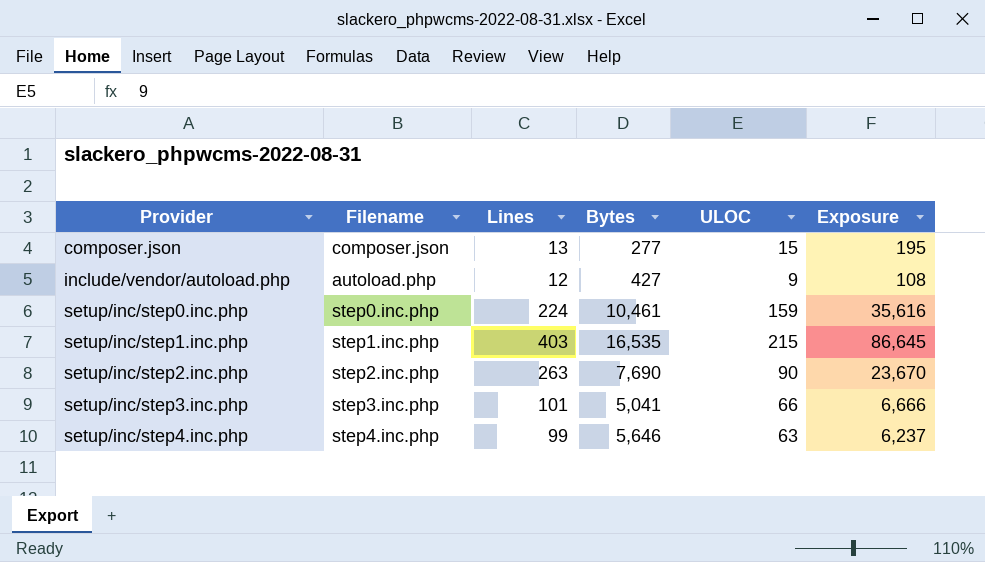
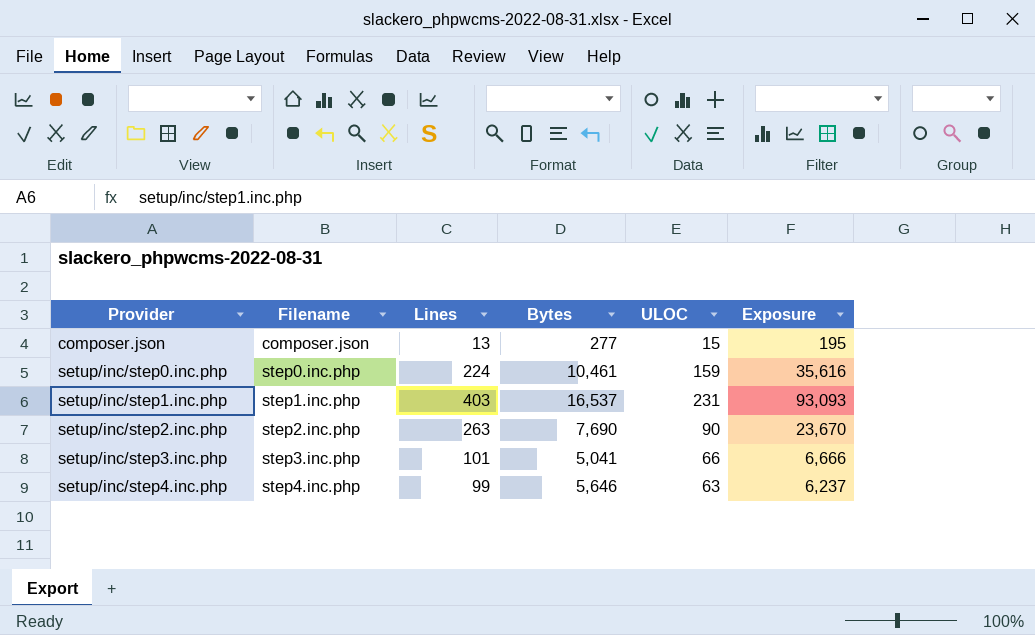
row include/vendor/autoload.php: autoload.php | 12 | 427 | 9 | 108 -> none
setup/inc/step1.inc.php | Bytes: 16,535 -> 16,537
setup/inc/step1.inc.php | ULOC: 215 -> 231
setup/inc/step1.inc.php | Exposure: 86,645 -> 93,093

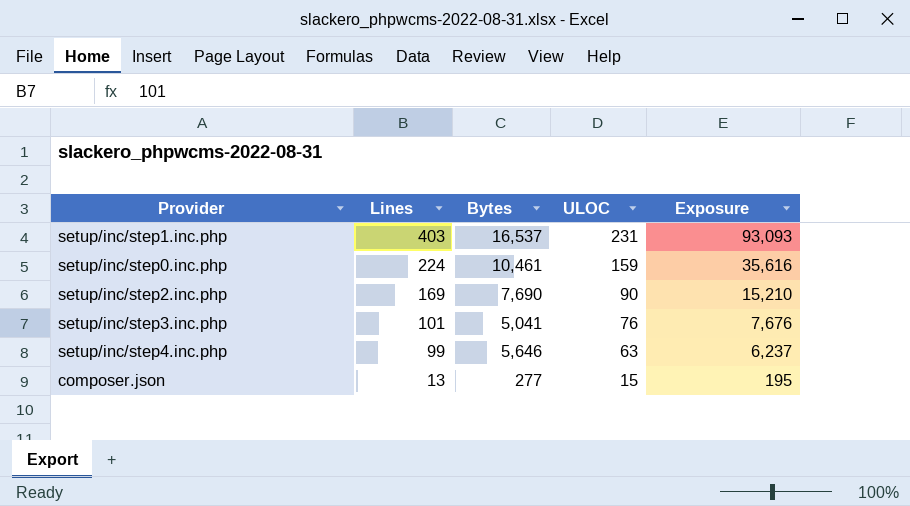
row order: Provider ascending -> Lines descending
column Filename | position: 2 -> none
setup/inc/step2.inc.php | Lines: 263 -> 169
setup/inc/step2.inc.php | Exposure: 23,670 -> 15,210
setup/inc/step3.inc.php | ULOC: 66 -> 76
setup/inc/step3.inc.php | Exposure: 6,666 -> 7,676

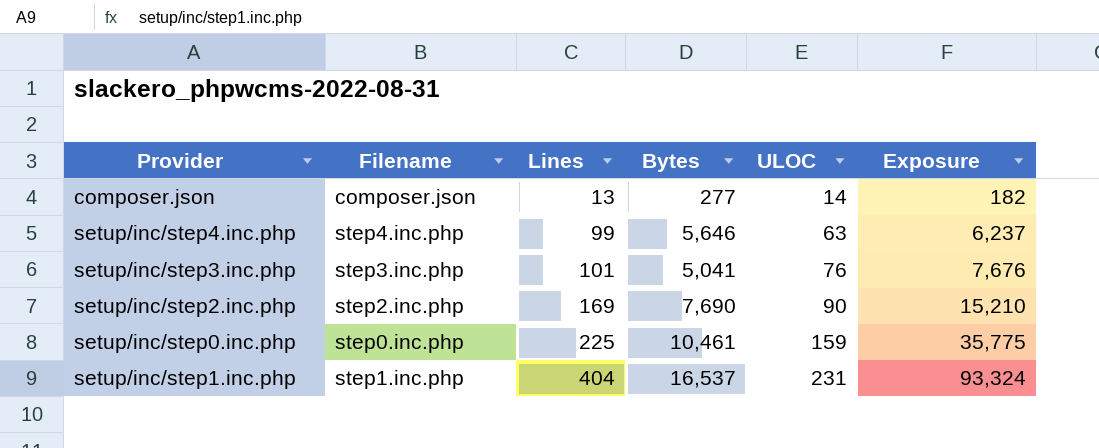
row order: Lines descending -> Lines ascending
column Filename | position: none -> 2
composer.json | ULOC: 15 -> 14
composer.json | Exposure: 195 -> 182
setup/inc/step0.inc.php | Lines: 224 -> 225
setup/inc/step0.inc.php | Exposure: 35,616 -> 35,775
setup/inc/step1.inc.php | Lines: 403 -> 404
setup/inc/step1.inc.php | Exposure: 93,093 -> 93,324

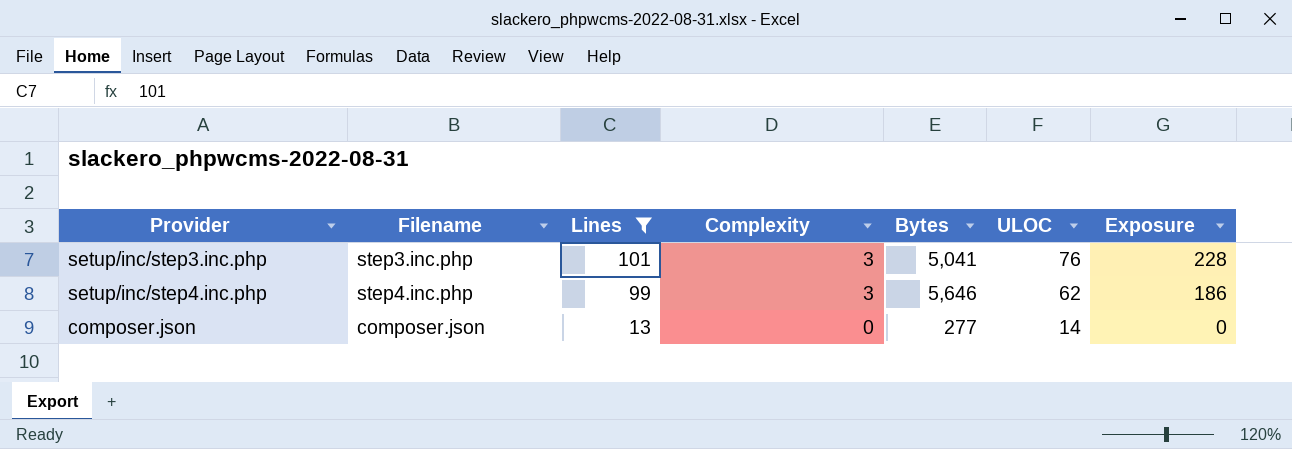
filter: none -> Lines <= 101
row order: Lines ascending -> Lines descending
column Complexity | position: none -> 4
column Exposure | formula: [Lines] * [ULOC] -> [Complexity] * [ULOC]
setup/inc/step4.inc.php | ULOC: 63 -> 62

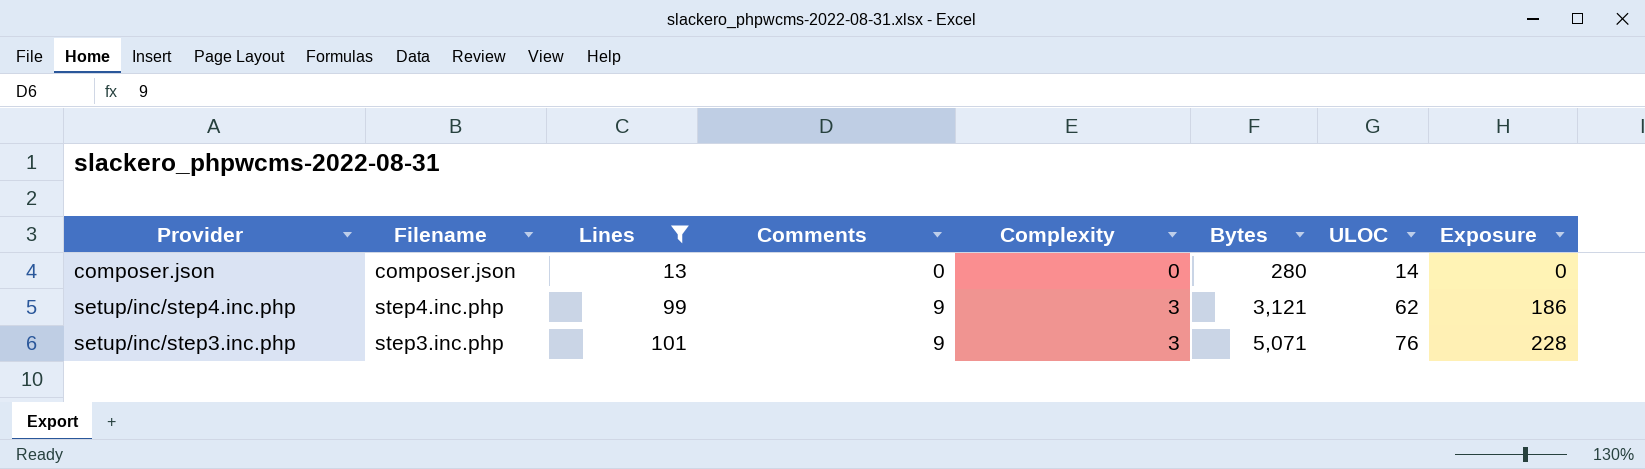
row order: Lines descending -> Lines ascending
column Comments | position: none -> 4
composer.json | Bytes: 277 -> 280
setup/inc/step4.inc.php | Bytes: 5,646 -> 3,121
setup/inc/step3.inc.php | Bytes: 5,041 -> 5,071

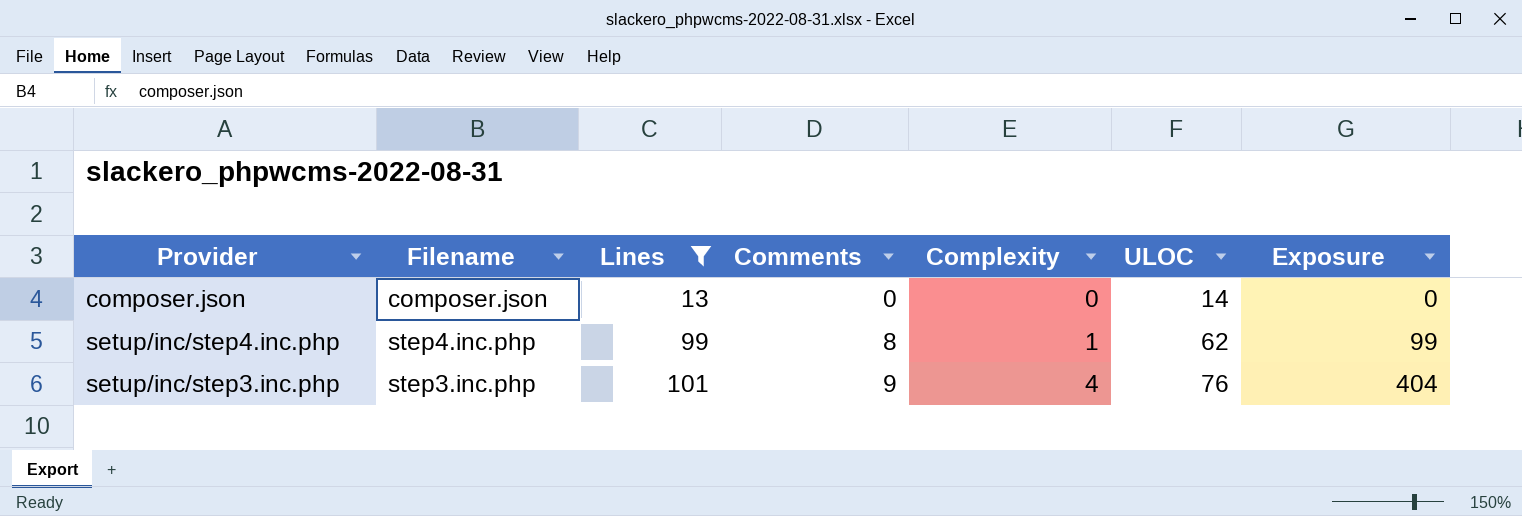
column Bytes | position: 6 -> none
column Exposure | formula: [Complexity] * [ULOC] -> [Lines] * [Complexity]
setup/inc/step4.inc.php | Comments: 9 -> 8
setup/inc/step4.inc.php | Complexity: 3 -> 1
setup/inc/step3.inc.php | Complexity: 3 -> 4

